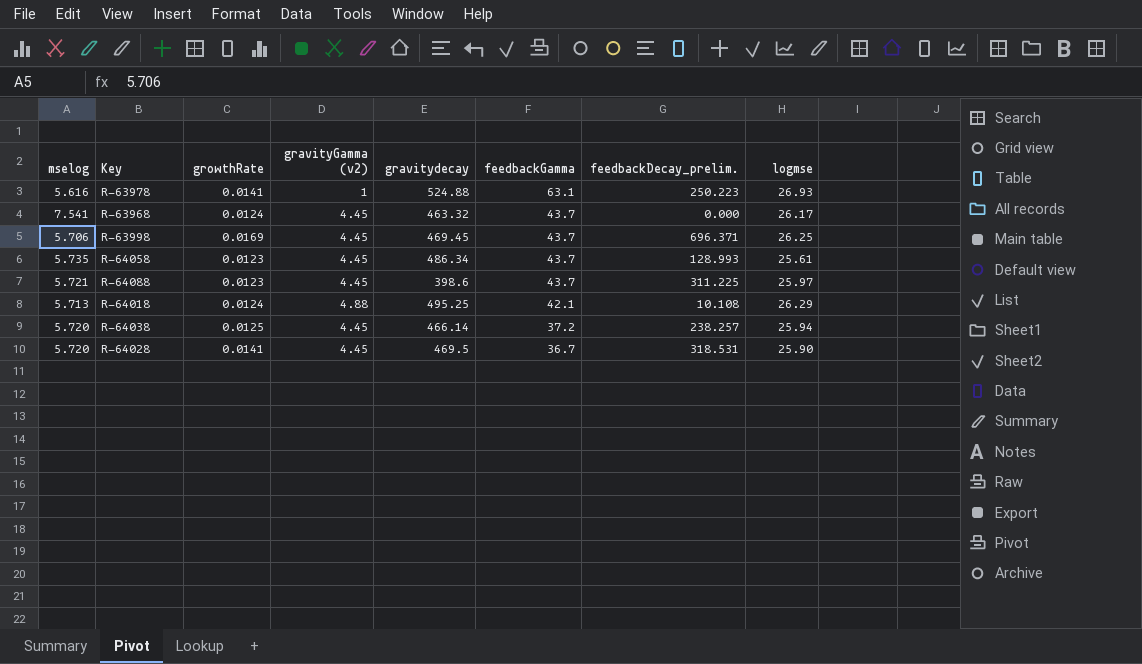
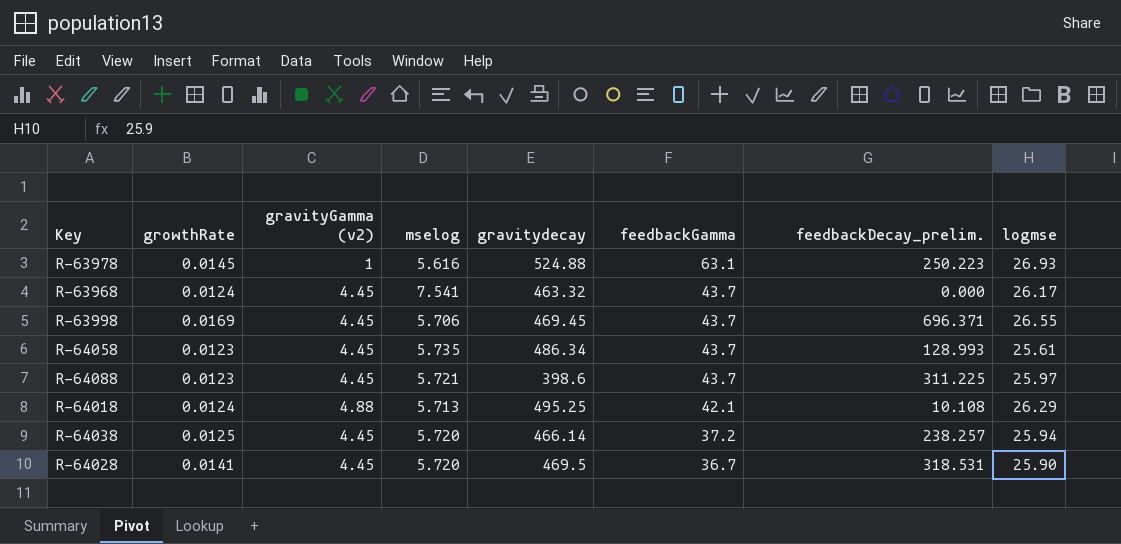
column mselog | position: 1 -> 4
R-63978 | growthRate: 0.0141 -> 0.0145
R-63998 | logmse: 26.25 -> 26.55

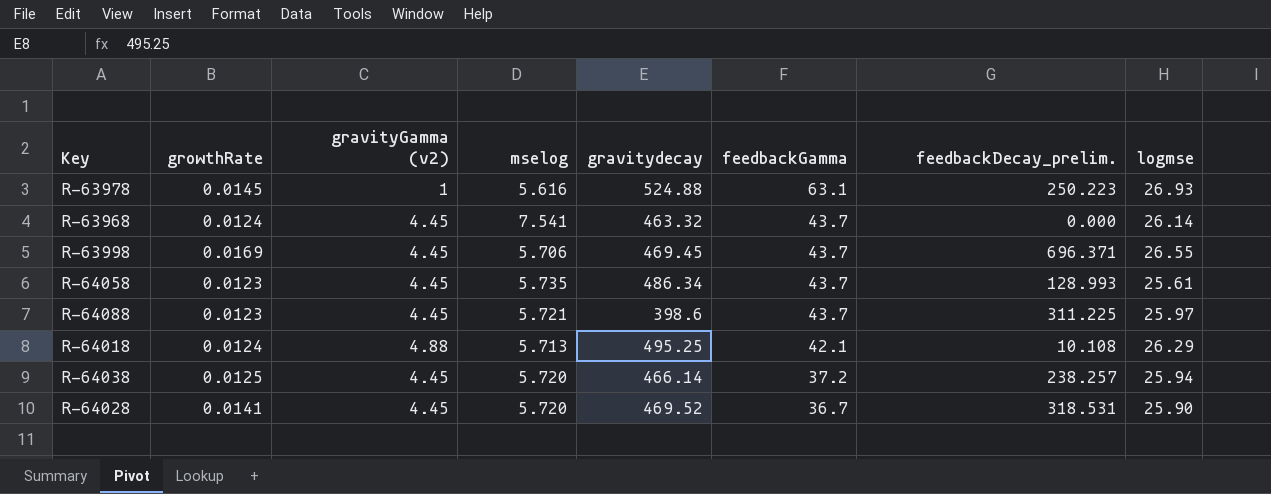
R-63968 | logmse: 26.17 -> 26.14
R-64028 | gravitydecay: 469.5 -> 469.52

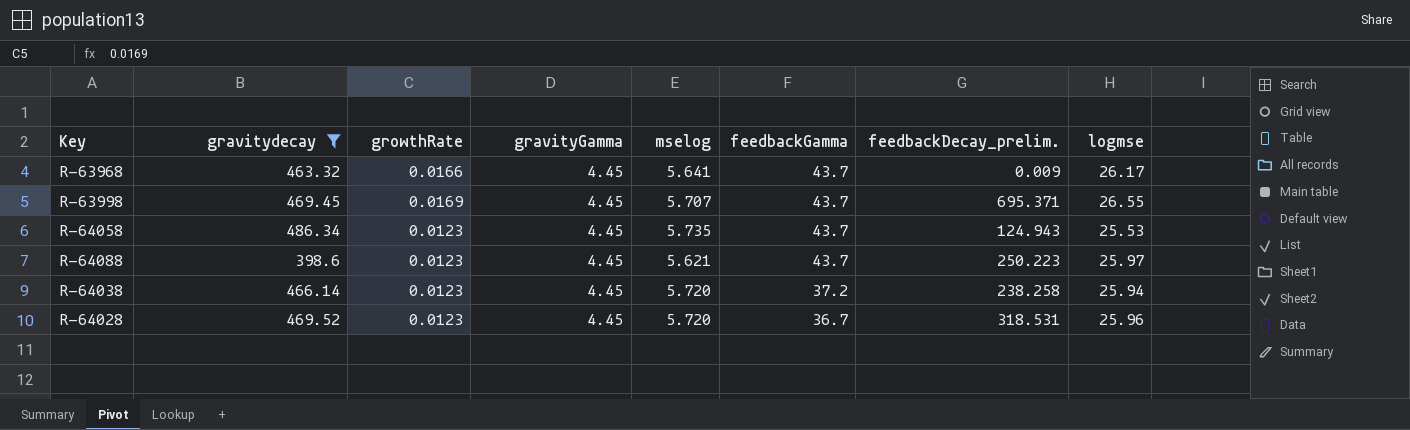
filter: none -> gravitydecay <= 486.34
column gravitydecay | position: 5 -> 2
column name: gravityGamma (v2) -> gravityGamma
R-63968 | growthRate: 0.0124 -> 0.0166
R-63968 | mselog: 7.541 -> 5.641
R-63968 | feedbackDecay_prelim.: 0.000 -> 0.009
R-63968 | logmse: 26.14 -> 26.17
R-63998 | mselog: 5.706 -> 5.707
R-63998 | feedbackDecay_prelim.: 696.371 -> 695.371
R-64058 | feedbackDecay_prelim.: 128.993 -> 124.943
R-64058 | logmse: 25.61 -> 25.53
R-64088 | mselog: 5.721 -> 5.621
R-64088 | feedbackDecay_prelim.: 311.225 -> 250.223
R-64038 | growthRate: 0.0125 -> 0.0123
R-64038 | feedbackDecay_prelim.: 238.257 -> 238.258
R-64028 | growthRate: 0.0141 -> 0.0123
R-64028 | logmse: 25.90 -> 25.96

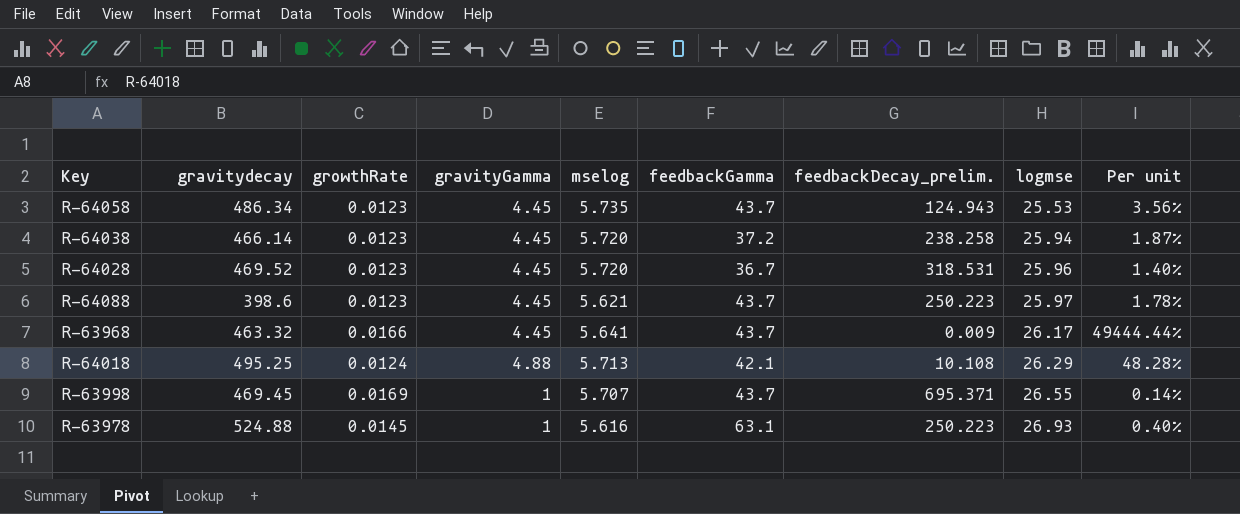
filter: gravitydecay <= 486.34 -> none
row order: feedbackGamma descending -> logmse ascending
column Per unit | formula: none -> [gravityGamma] / [feedbackDecay_prelim.]
R-63998 | gravityGamma: 4.45 -> 1

